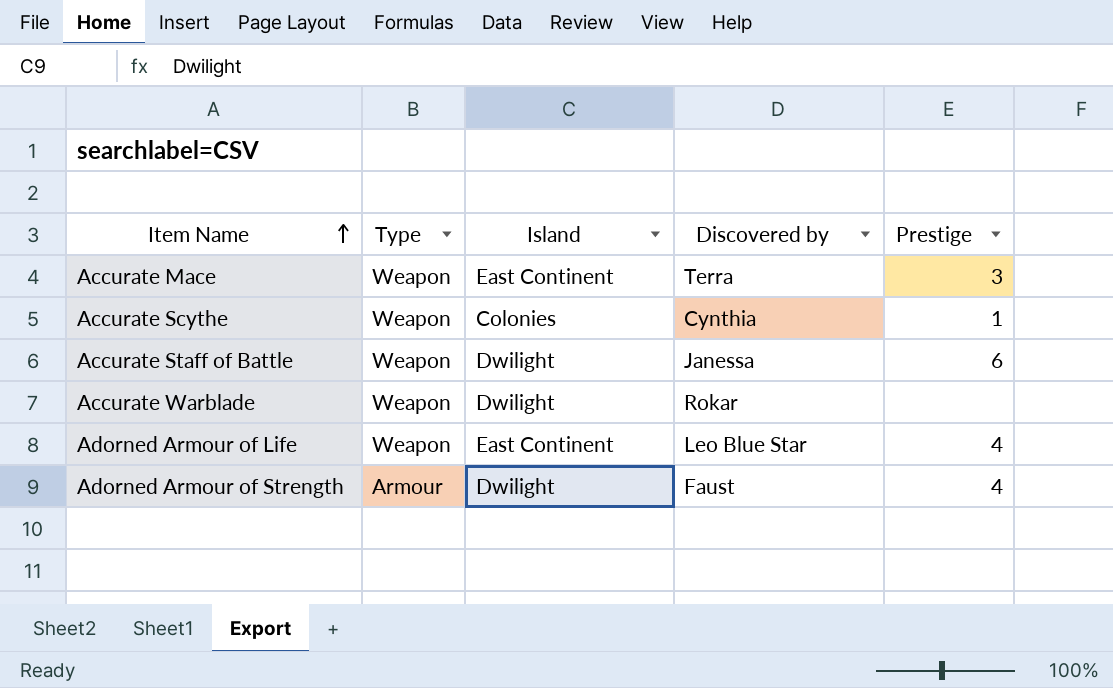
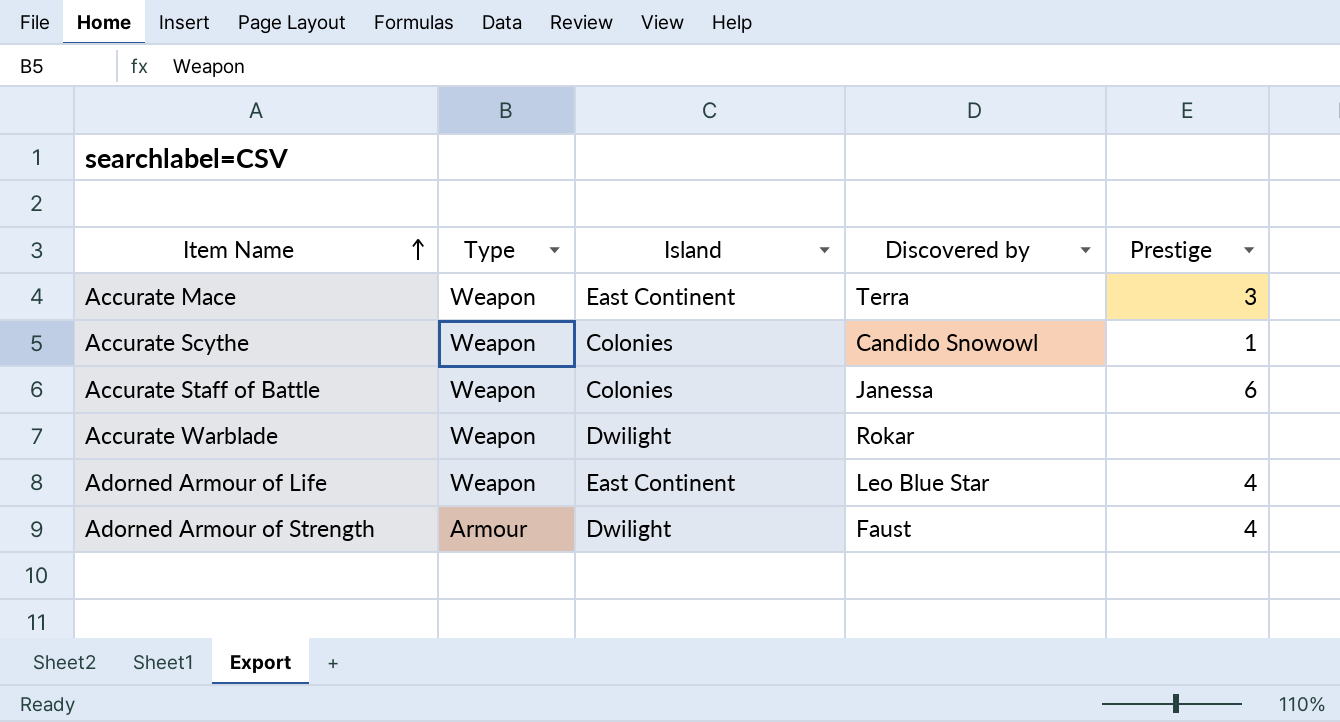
Accurate Scythe | Discovered by: Cynthia -> Candido Snowowl
Accurate Staff of Battle | Island: Dwilight -> Colonies

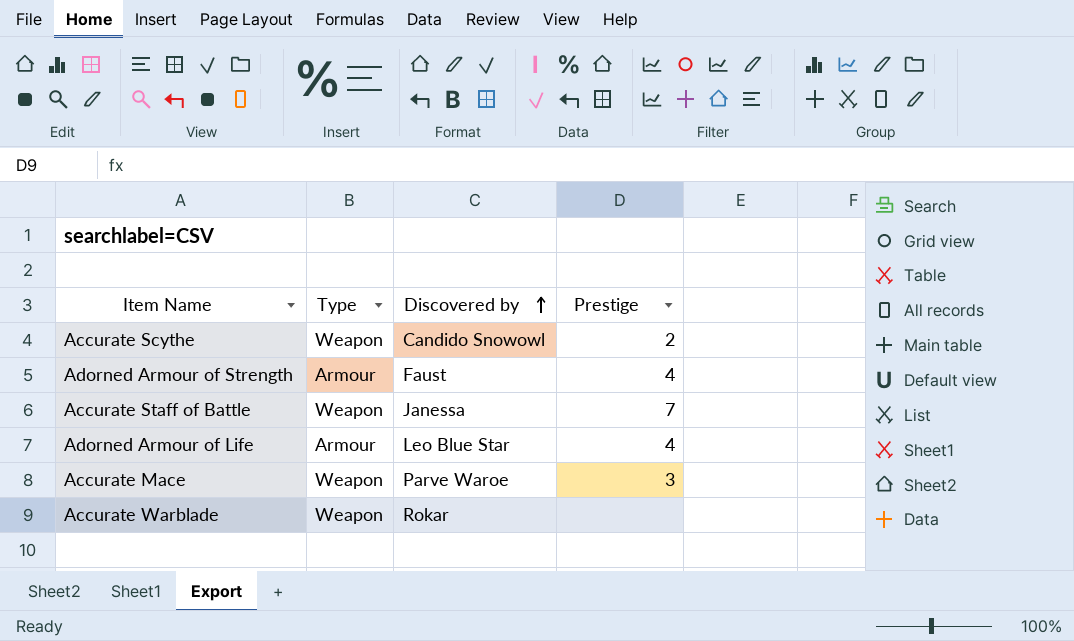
row order: Item Name ascending -> Discovered by ascending
column Island | position: 3 -> none
Accurate Scythe | Prestige: 1 -> 2
Accurate Staff of Battle | Prestige: 6 -> 7
Adorned Armour of Life | Type: Weapon -> Armour
Accurate Mace | Discovered by: Terra -> Parve Waroe

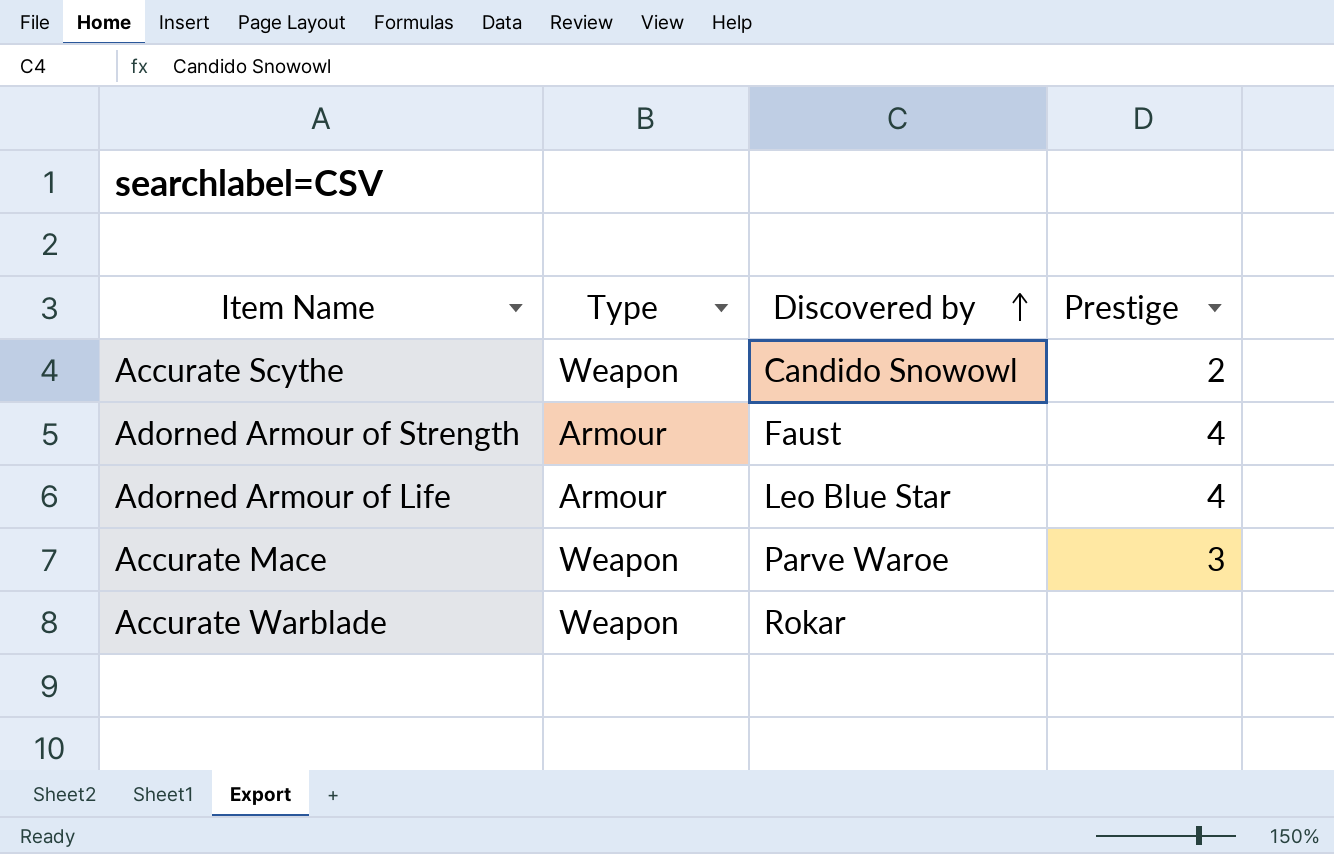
row Accurate Staff of Battle: Weapon | Janessa | 7 -> none

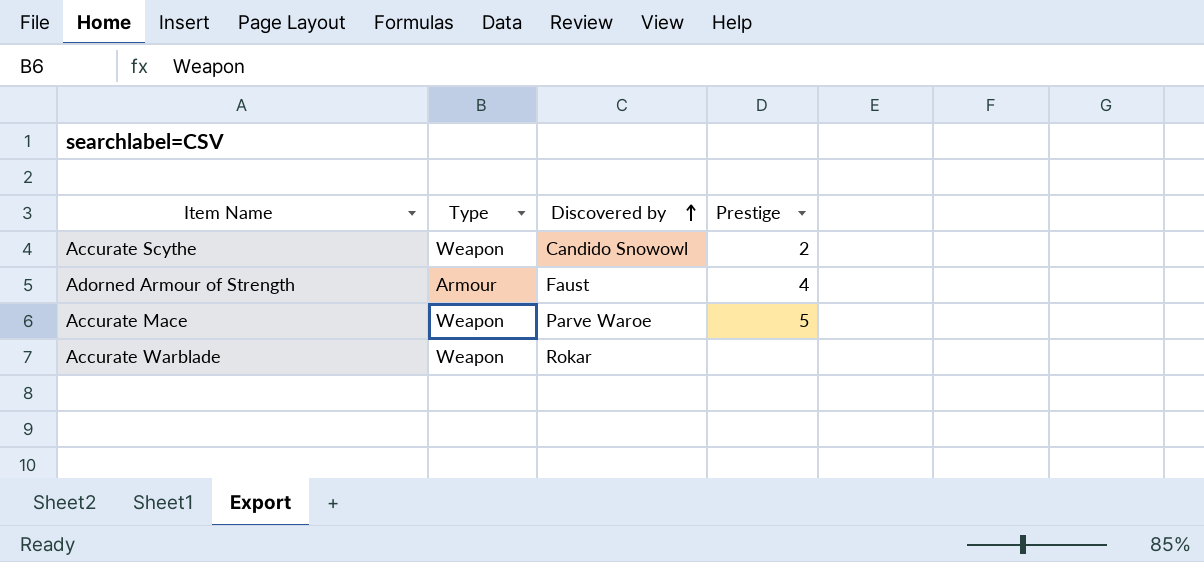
row Adorned Armour of Life: Armour | Leo Blue Star | 4 -> none
Accurate Mace | Prestige: 3 -> 5

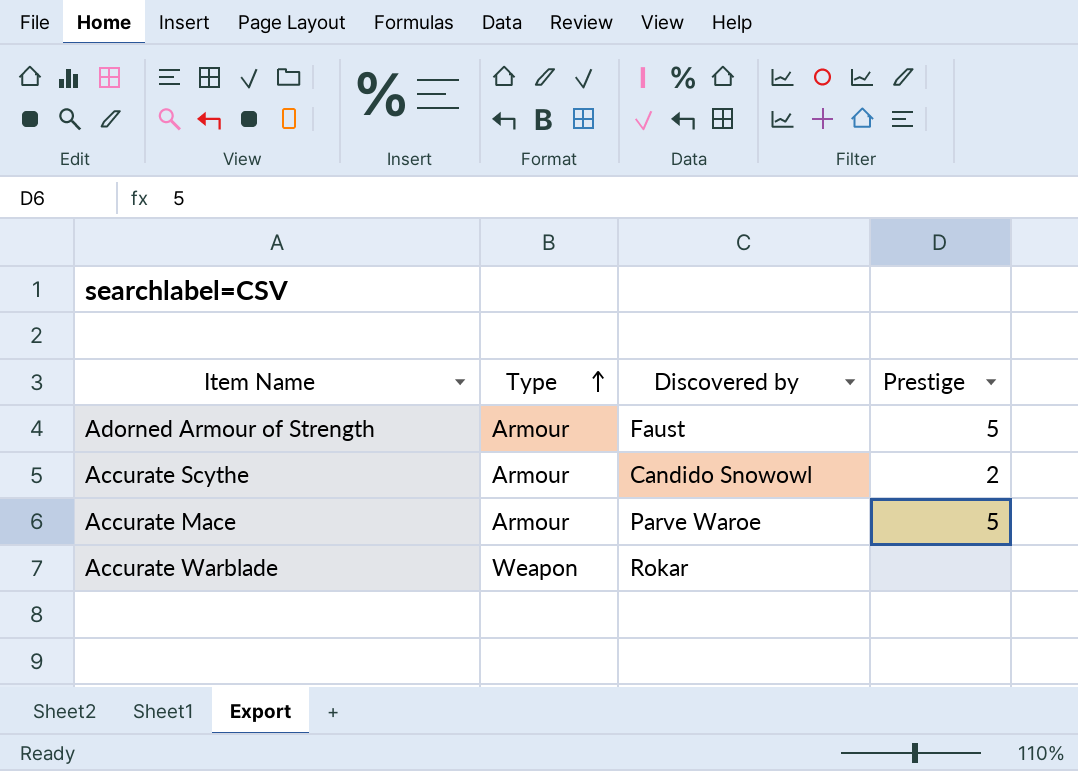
row order: Discovered by ascending -> Type ascending
Adorned Armour of Strength | Prestige: 4 -> 5
Accurate Scythe | Type: Weapon -> Armour
Accurate Mace | Type: Weapon -> Armour

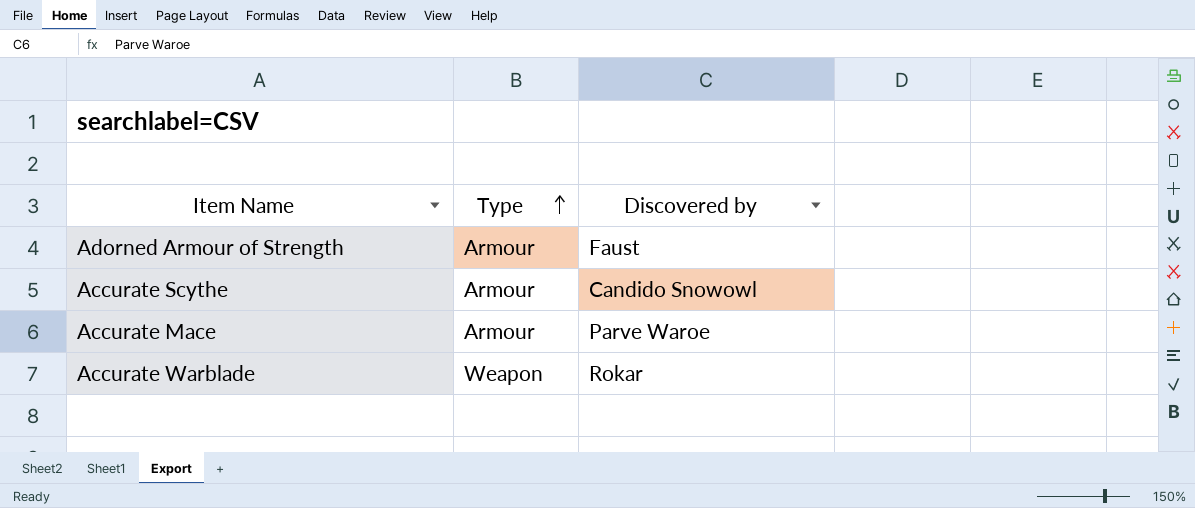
column Prestige | position: 4 -> none

